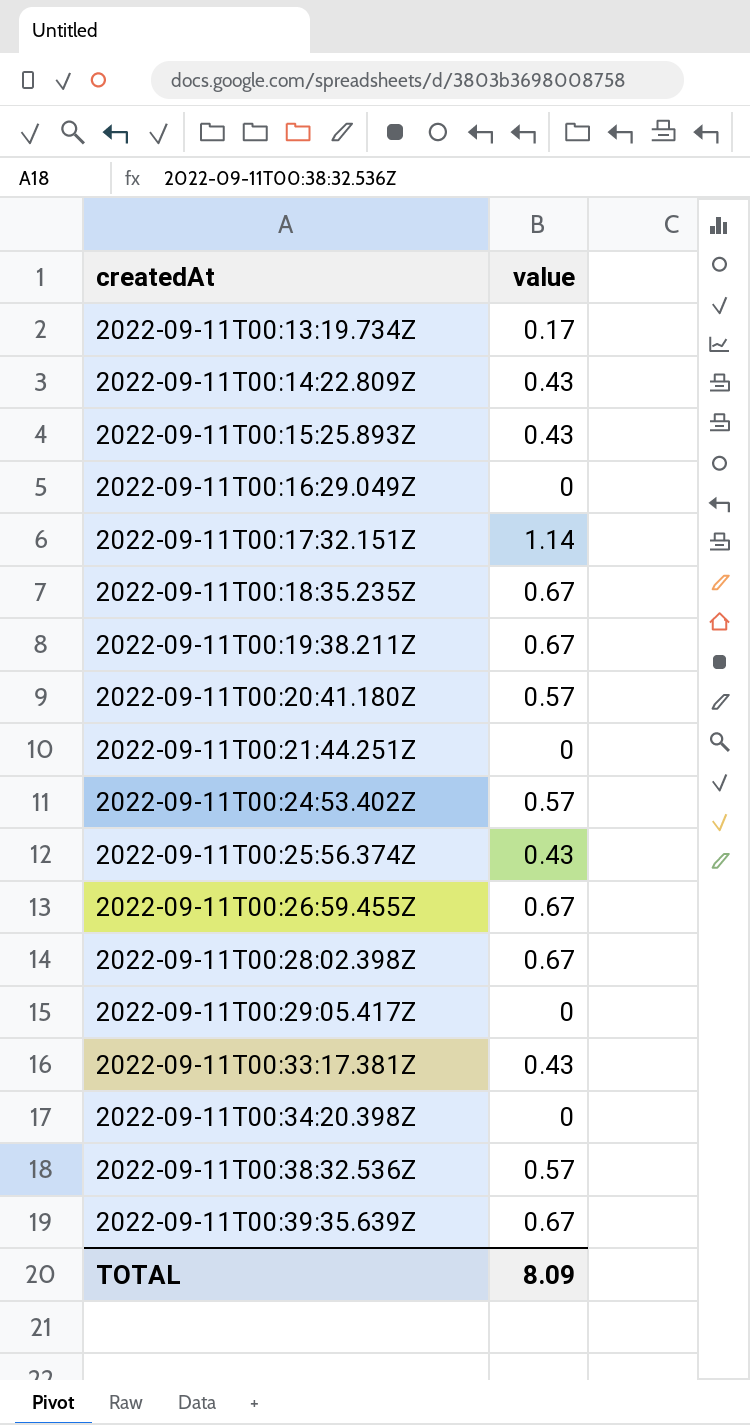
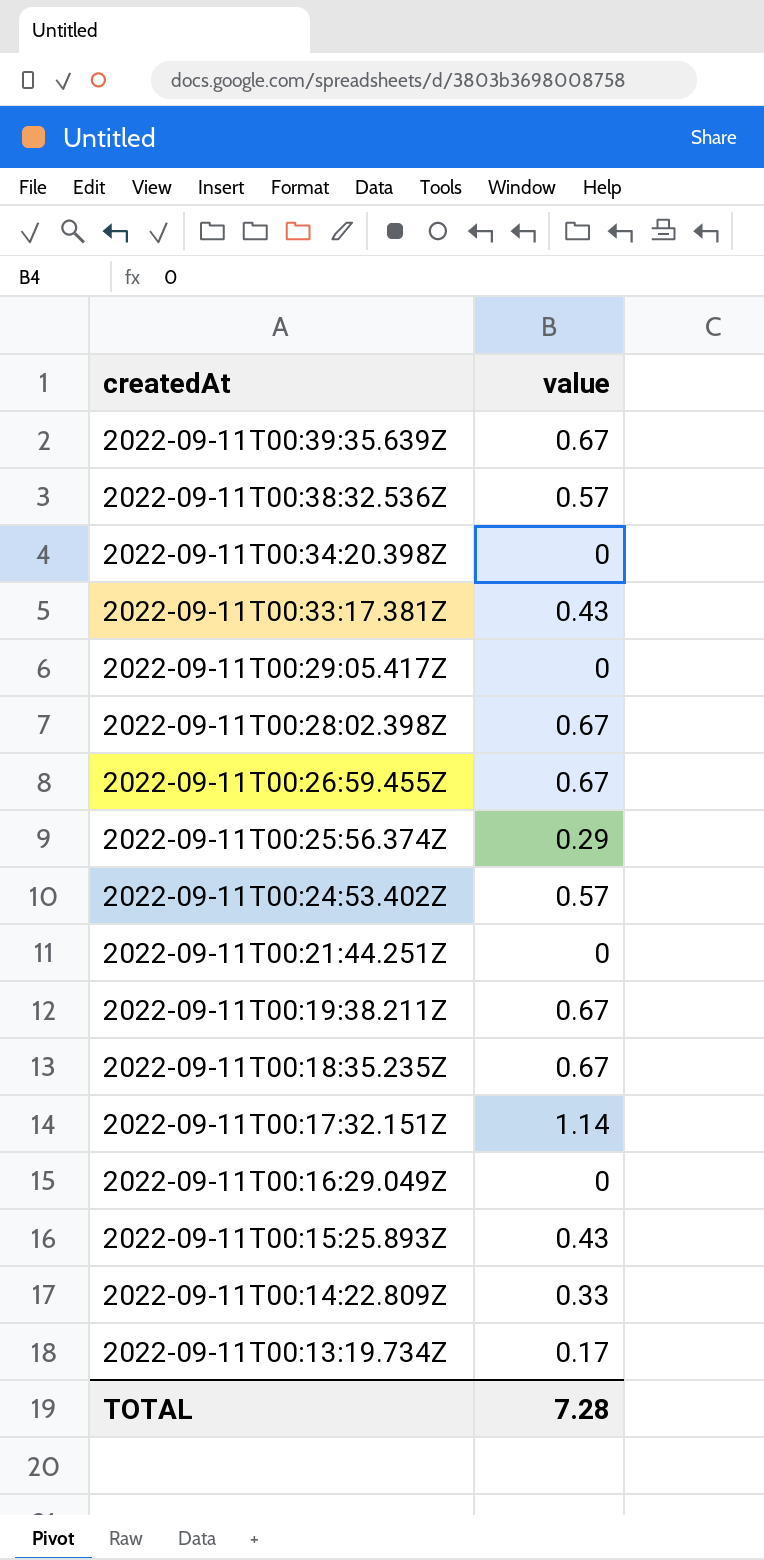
row order: createdAt ascending -> createdAt descending
row 2022-09-11T00:20:41.180Z: 0.57 -> none
2022-09-11T00:25:56.374Z | value: 0.43 -> 0.29
2022-09-11T00:14:22.809Z | value: 0.43 -> 0.33
TOTAL | value: 8.09 -> 7.28

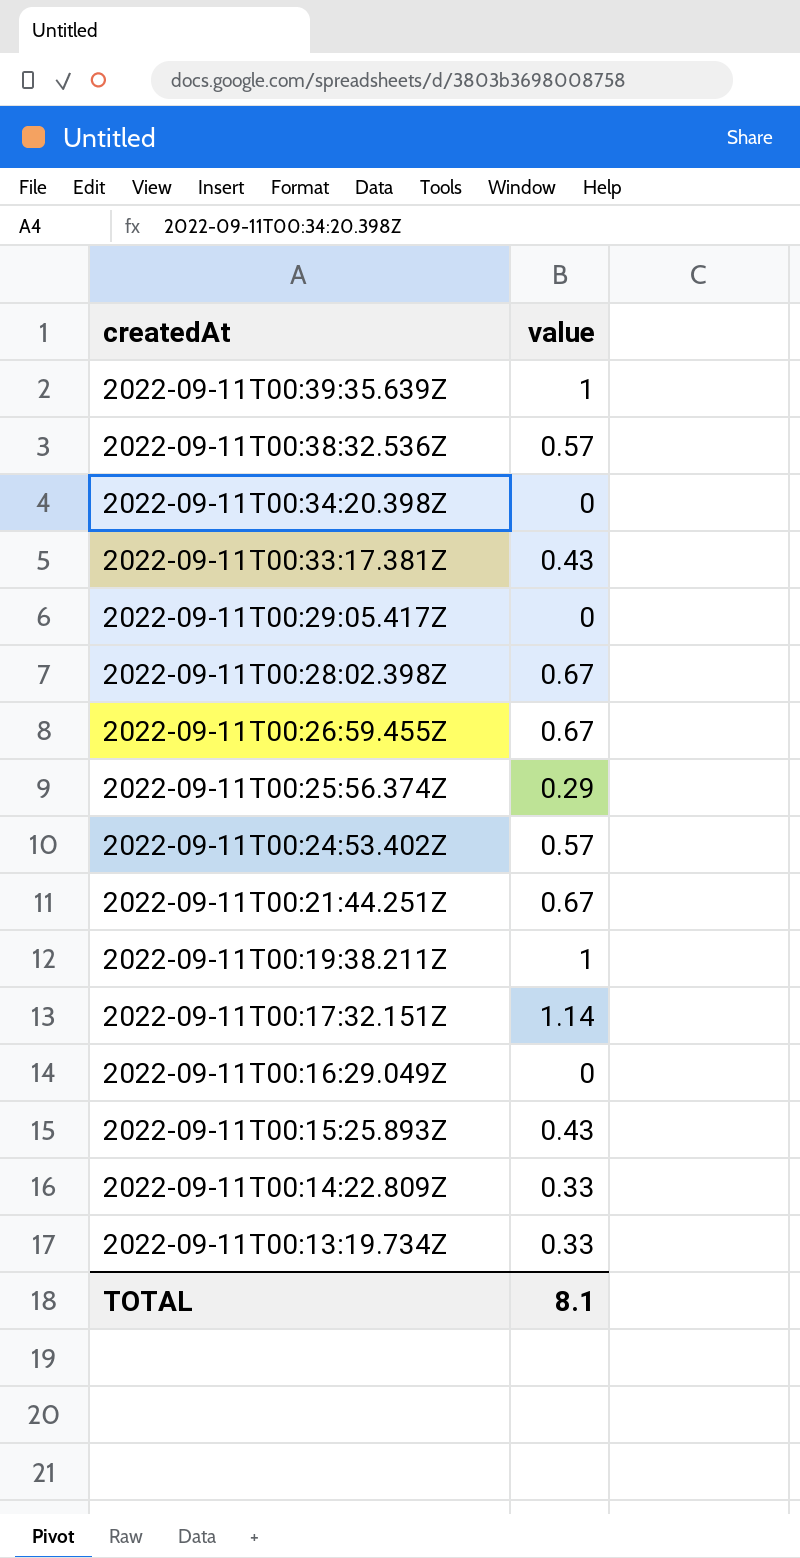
row 2022-09-11T00:18:35.235Z: 0.67 -> none
2022-09-11T00:39:35.639Z | value: 0.67 -> 1
2022-09-11T00:21:44.251Z | value: 0 -> 0.67
2022-09-11T00:19:38.211Z | value: 0.67 -> 1
2022-09-11T00:13:19.734Z | value: 0.17 -> 0.33
TOTAL | value: 7.28 -> 8.1

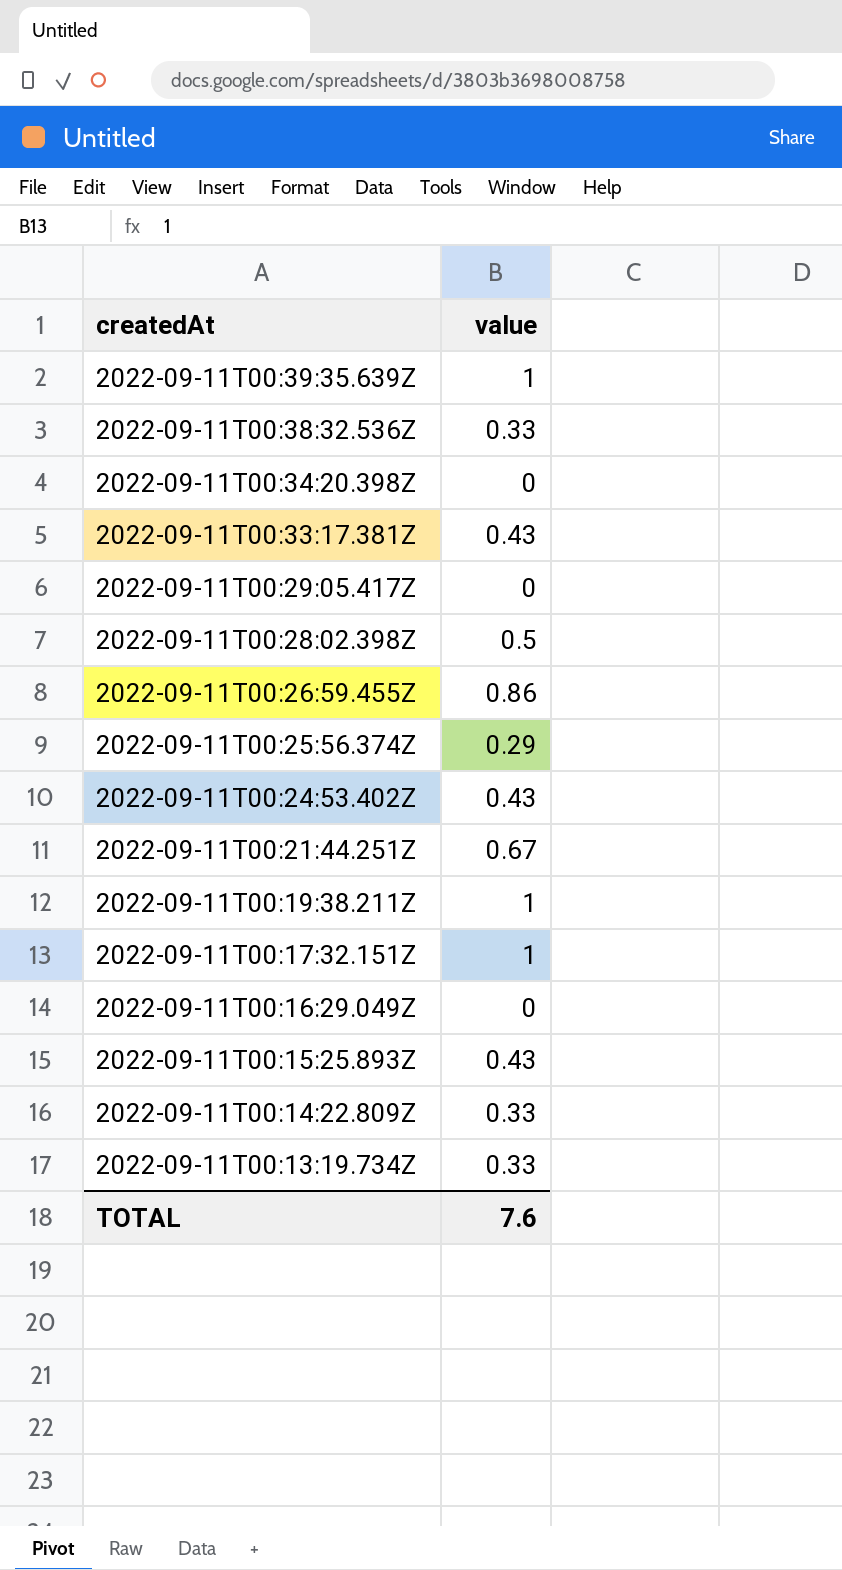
2022-09-11T00:38:32.536Z | value: 0.57 -> 0.33
2022-09-11T00:28:02.398Z | value: 0.67 -> 0.5
2022-09-11T00:26:59.455Z | value: 0.67 -> 0.86
2022-09-11T00:24:53.402Z | value: 0.57 -> 0.43
2022-09-11T00:17:32.151Z | value: 1.14 -> 1
TOTAL | value: 8.1 -> 7.6

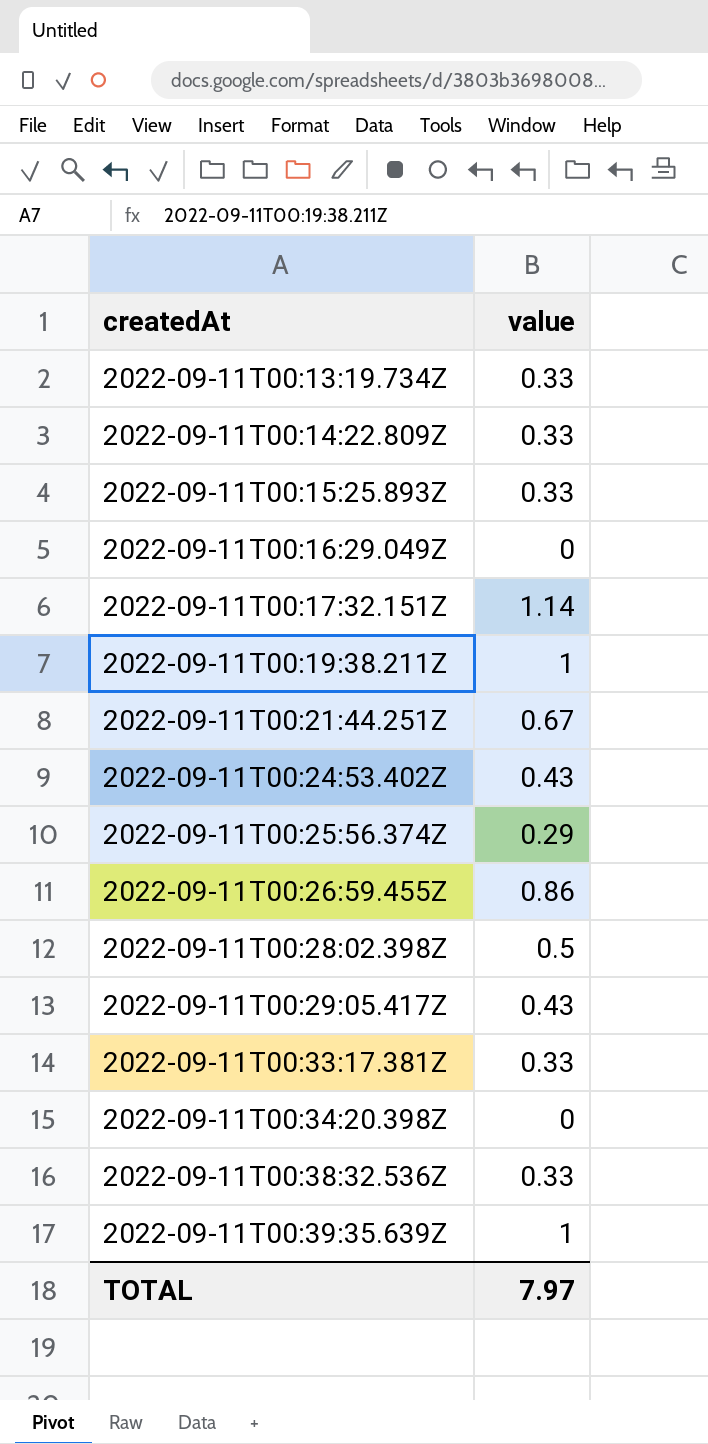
row order: createdAt descending -> createdAt ascending
2022-09-11T00:15:25.893Z | value: 0.43 -> 0.33
2022-09-11T00:17:32.151Z | value: 1 -> 1.14
2022-09-11T00:29:05.417Z | value: 0 -> 0.43
2022-09-11T00:33:17.381Z | value: 0.43 -> 0.33
TOTAL | value: 7.6 -> 7.97

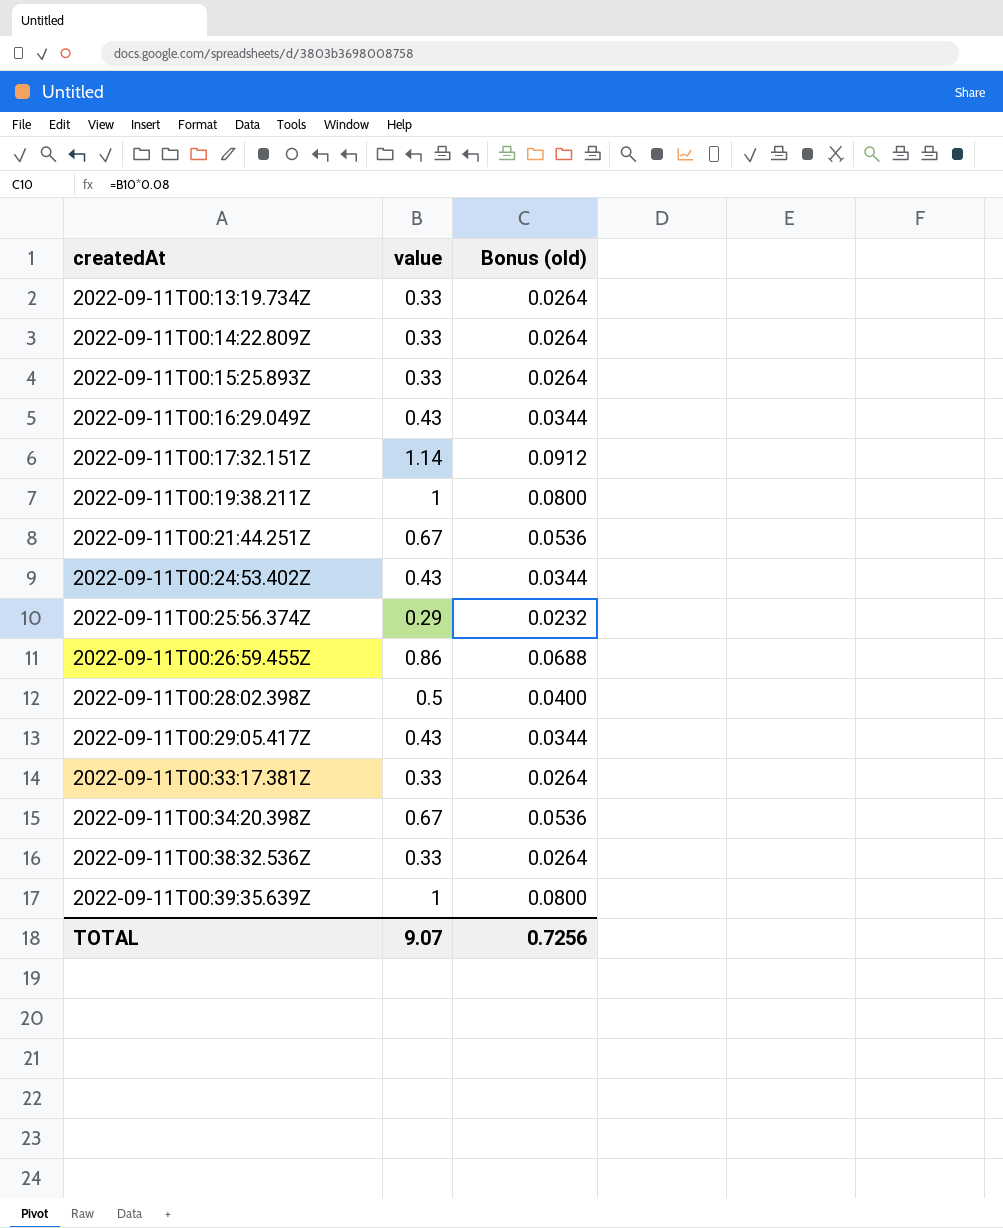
column Bonus (old) | formula: none -> [value] * 0.08
2022-09-11T00:16:29.049Z | value: 0 -> 0.43
2022-09-11T00:34:20.398Z | value: 0 -> 0.67
TOTAL | value: 7.97 -> 9.07

